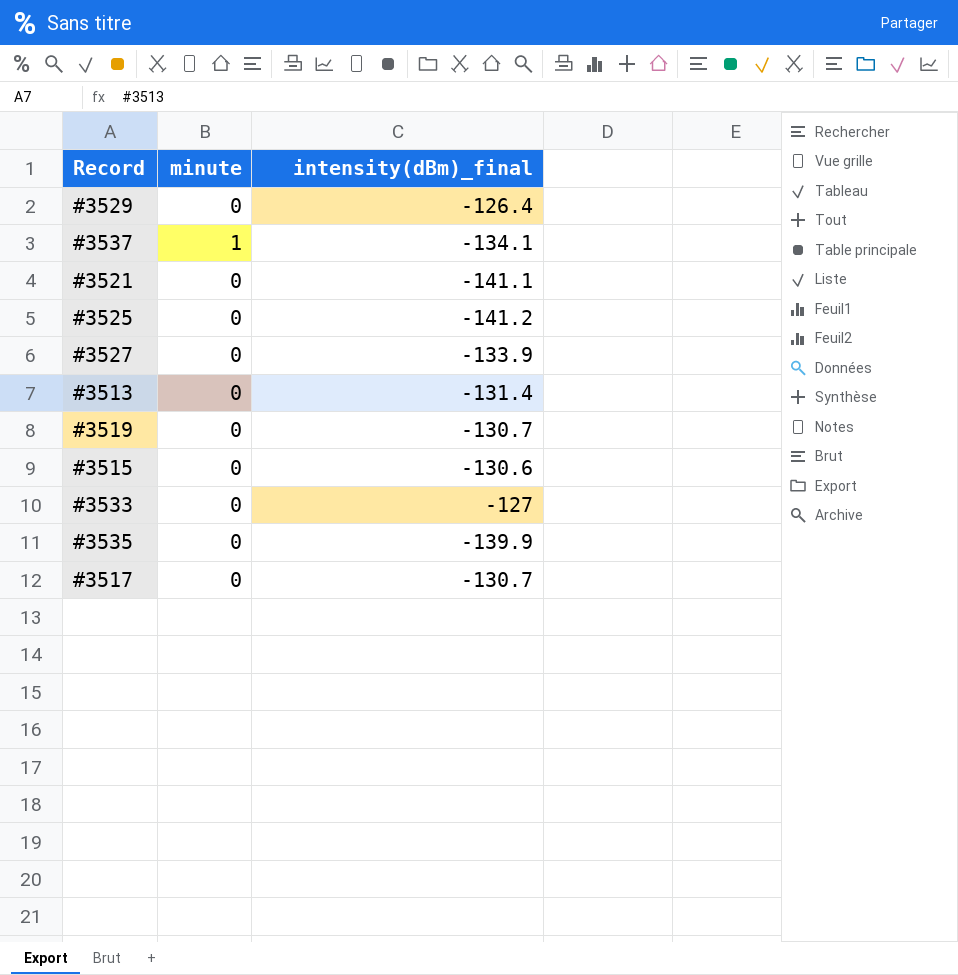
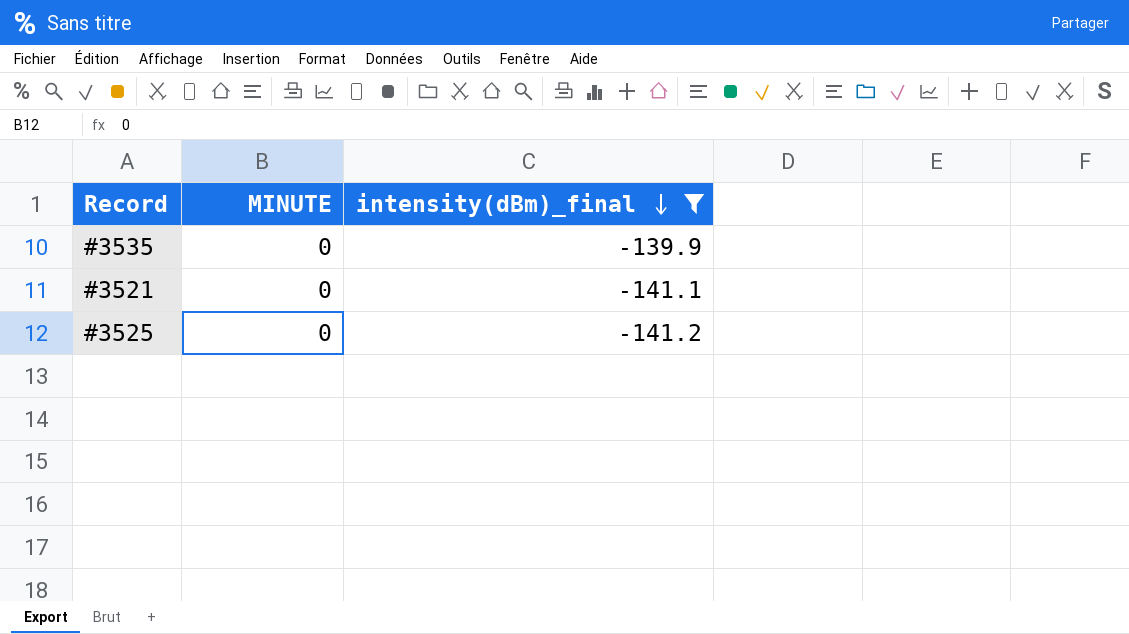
filter: none -> intensity(dBm)_final <= -139.9
row order: none -> intensity(dBm)_final descending
column name: minute -> MINUTE

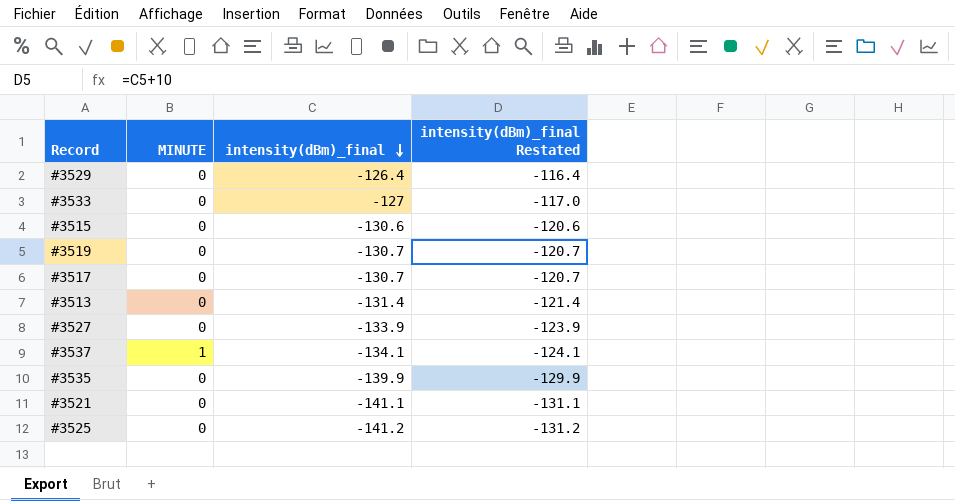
filter: intensity(dBm)_final <= -139.9 -> none
column intensity(dBm)_final Restated | formula: none -> [intensity(dBm)_final] + 10

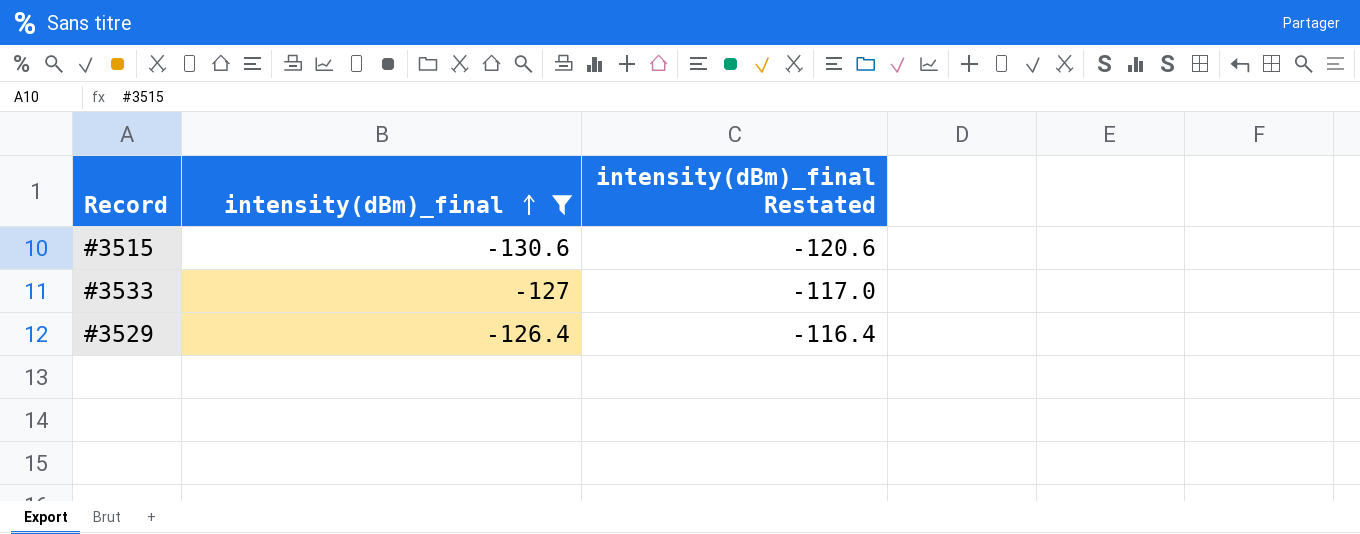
filter: none -> intensity(dBm)_final >= -130.6
row order: intensity(dBm)_final descending -> intensity(dBm)_final ascending
column MINUTE | position: 2 -> none

